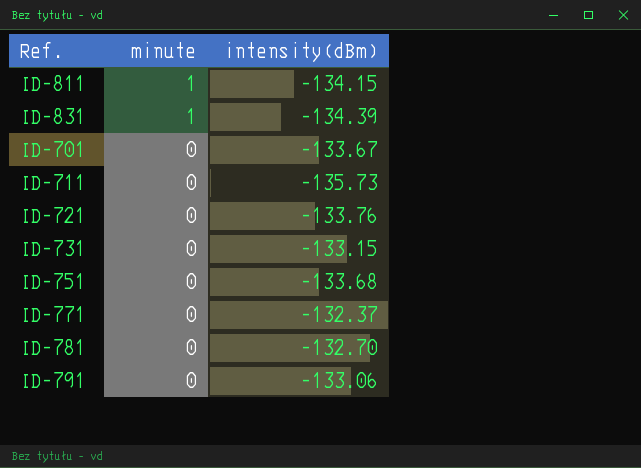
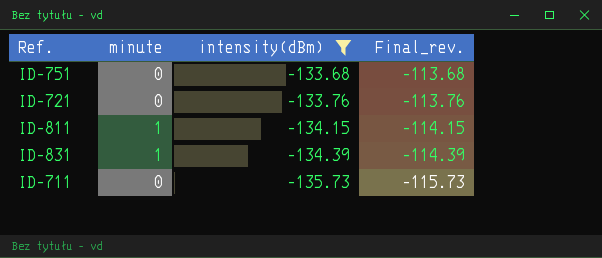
filter: none -> intensity(dBm) <= -133.68
row order: minute descending -> intensity(dBm) descending
column Final_rev. | formula: none -> [intensity(dBm)] + 20

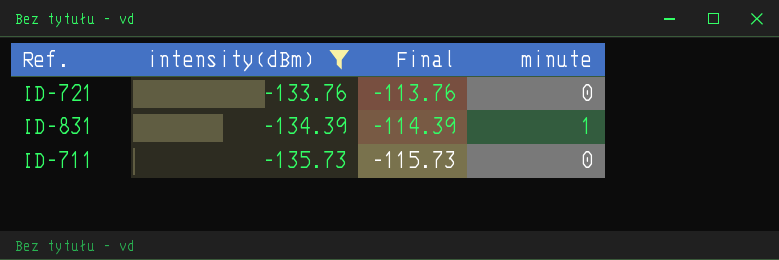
column name: Final_rev. -> Final
column minute | position: 2 -> 4
row ID-751: 0 | -133.68 | -113.68 -> none
row ID-811: 1 | -134.15 | -114.15 -> none

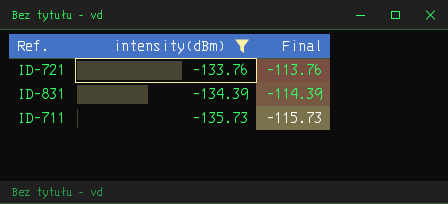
column minute | position: 4 -> none

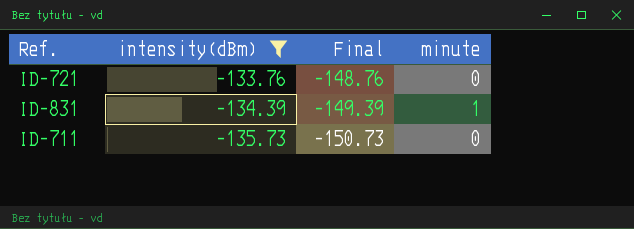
column Final | formula: [intensity(dBm)] + 20 -> [intensity(dBm)] - 15
column minute | position: none -> 4

